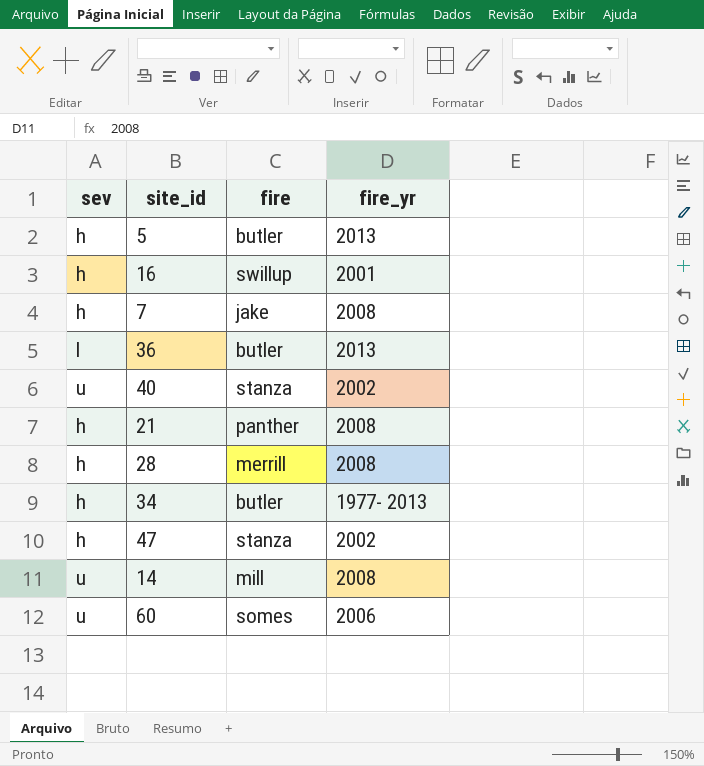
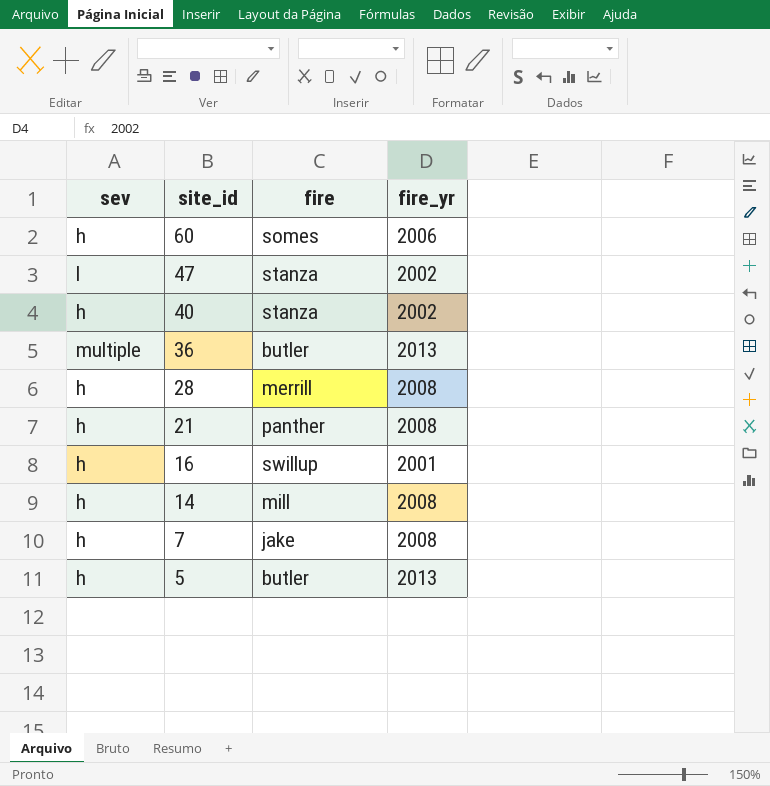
row order: none -> site_id descending
row 34: h | butler | 1977- 2013 -> none
60 | sev: u -> h
47 | sev: h -> l
40 | sev: u -> h
36 | sev: l -> multiple
14 | sev: u -> h

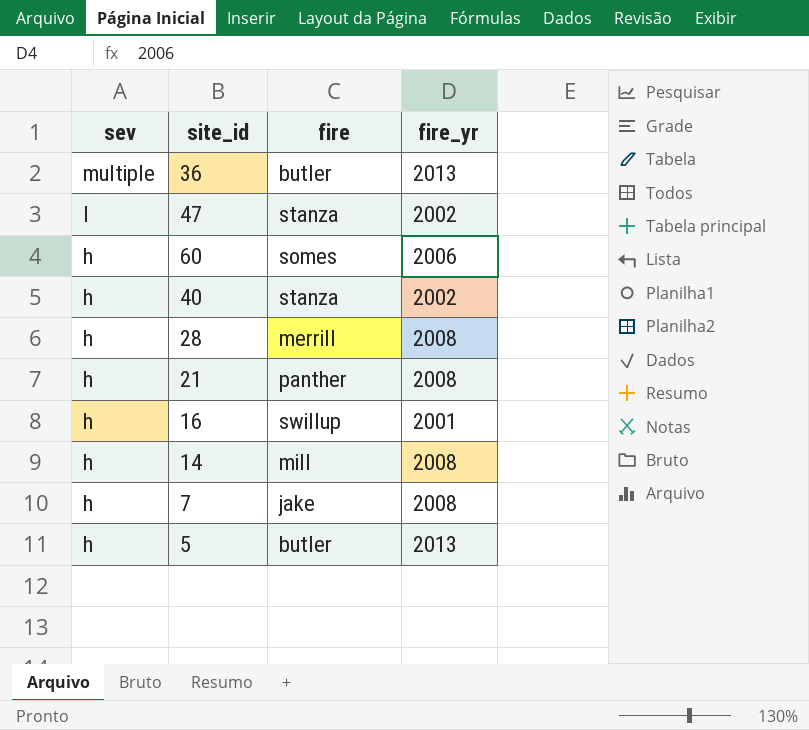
row order: site_id descending -> sev descending

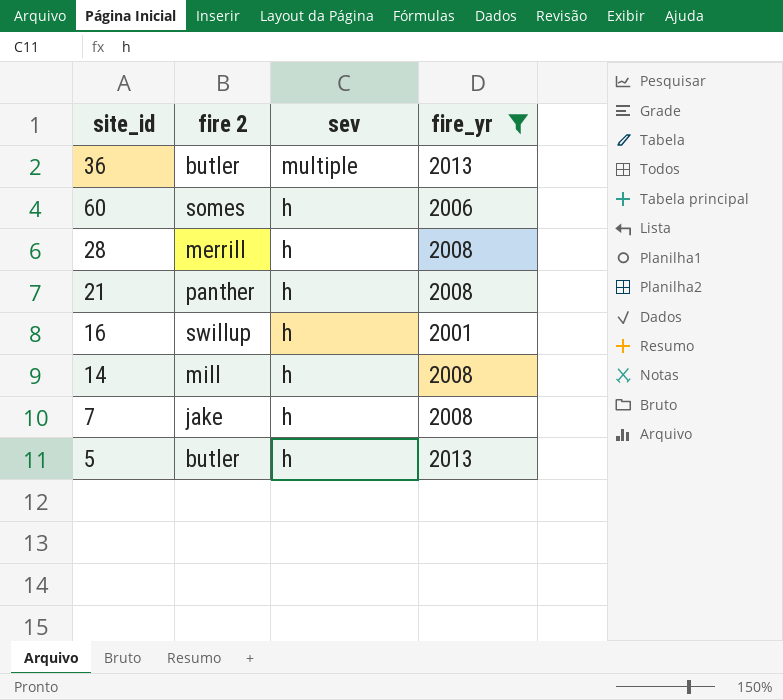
filter: none -> fire_yr != 2002
column name: fire -> fire 2
column sev | position: 1 -> 3

